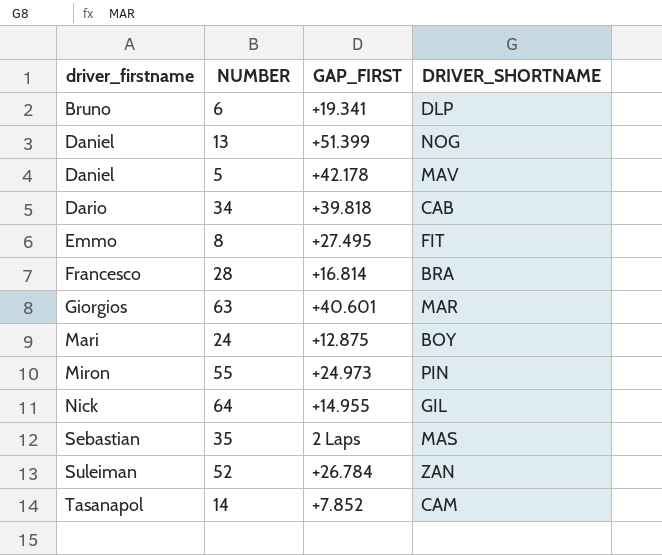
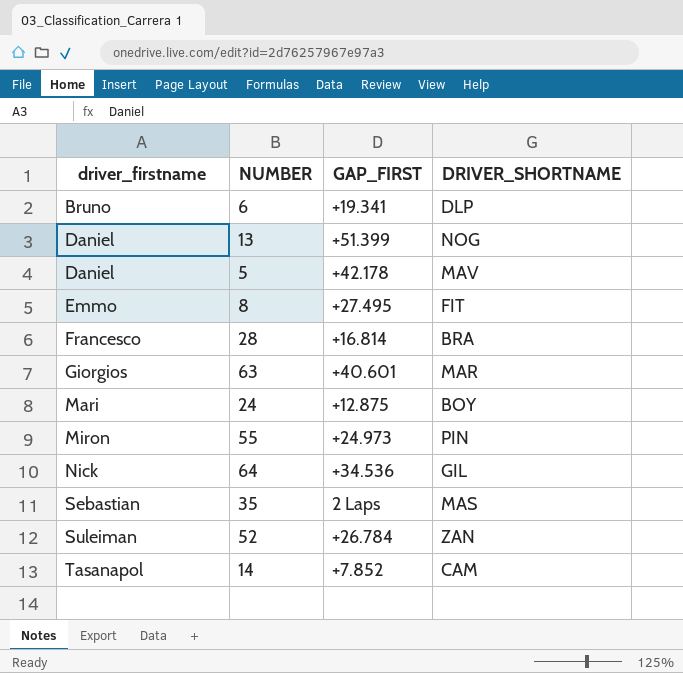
row 34: Dario | +39.818 | CAB -> none
64 | GAP_FIRST: +14.955 -> +34.536

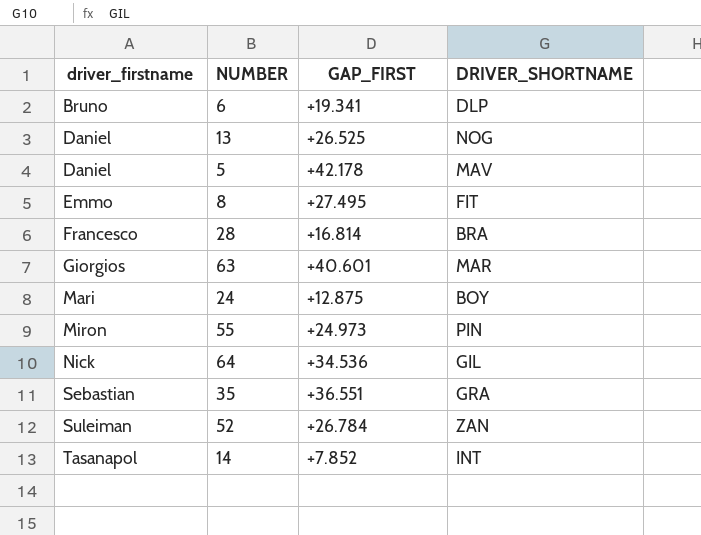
13 | GAP_FIRST: +51.399 -> +26.525
35 | GAP_FIRST: 2 Laps -> +36.551
35 | DRIVER_SHORTNAME: MAS -> GRA
14 | DRIVER_SHORTNAME: CAM -> INT

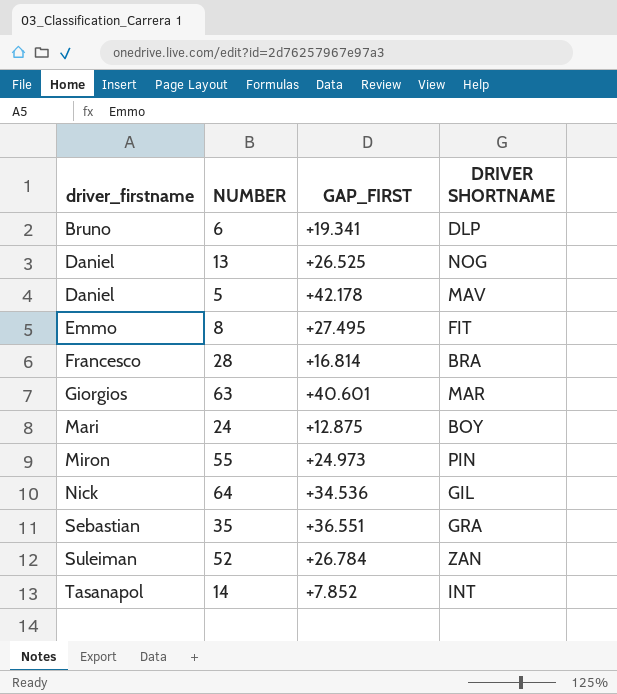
column name: DRIVER_SHORTNAME -> DRIVER SHORTNAME

